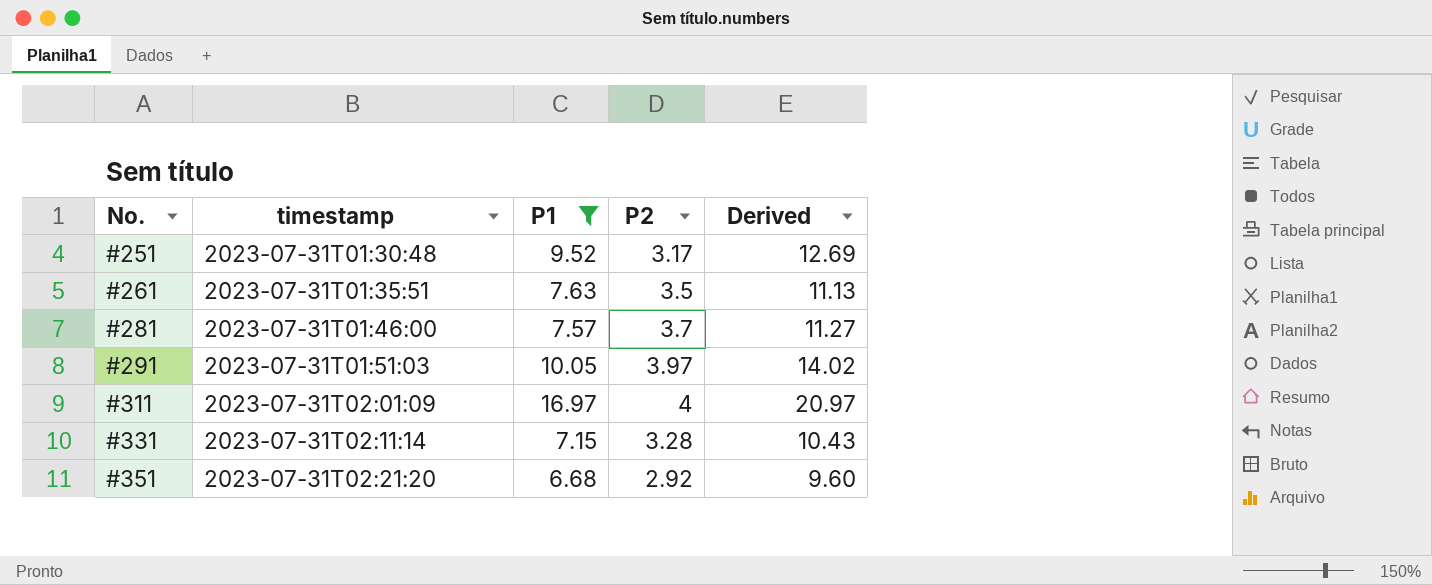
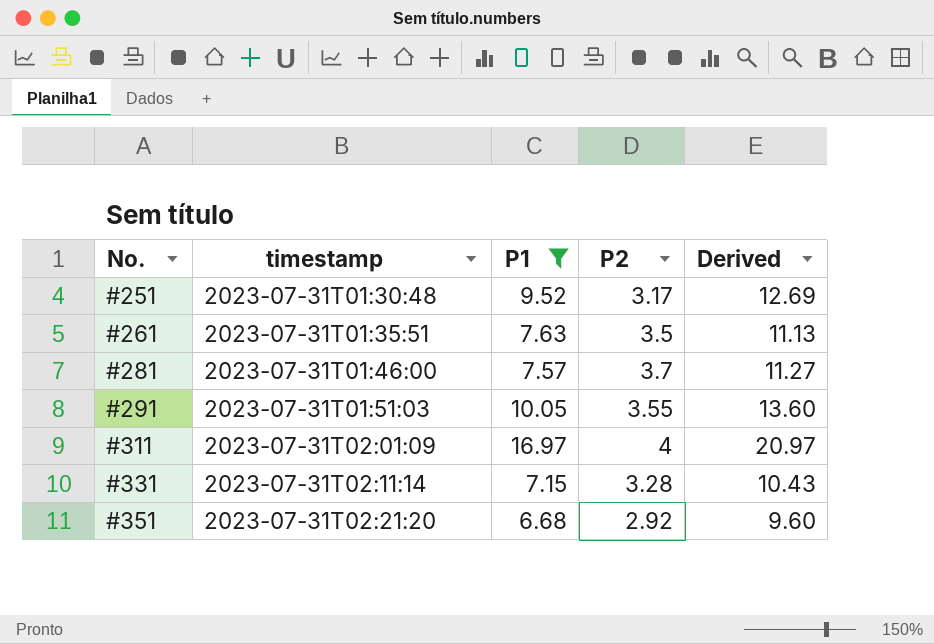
#291 | P2: 3.97 -> 3.55
#291 | Derived: 14.02 -> 13.60

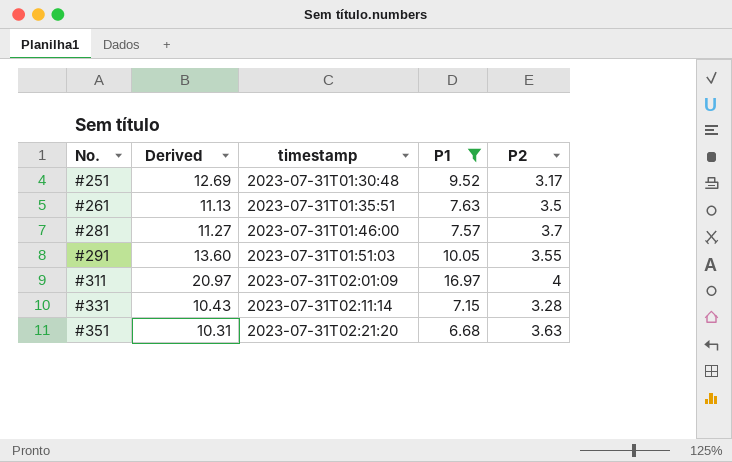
column Derived | position: 5 -> 2
#351 | Derived: 9.60 -> 10.31
#351 | P2: 2.92 -> 3.63

